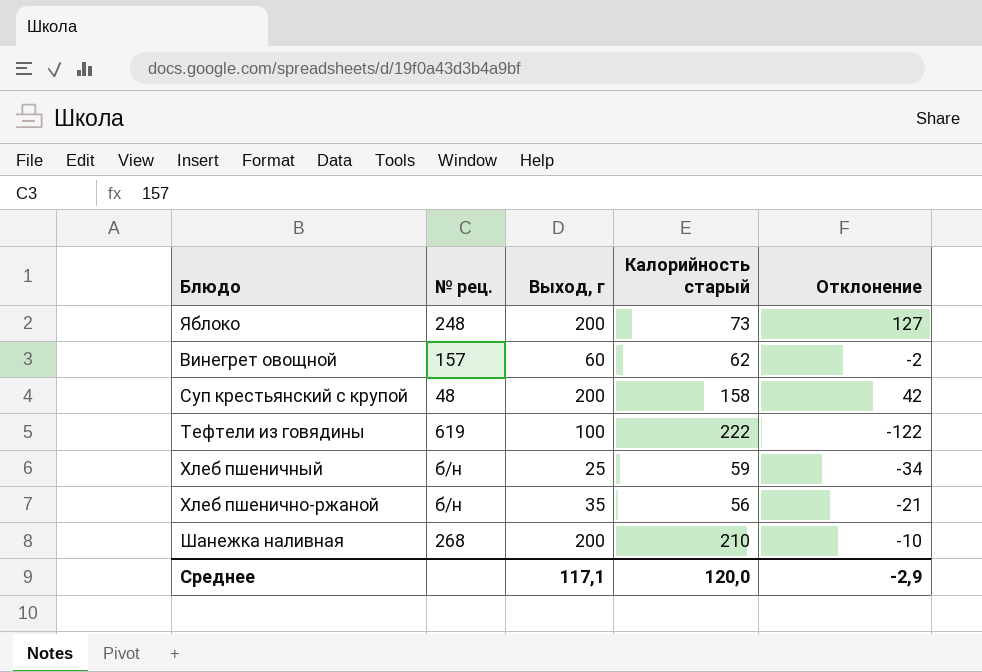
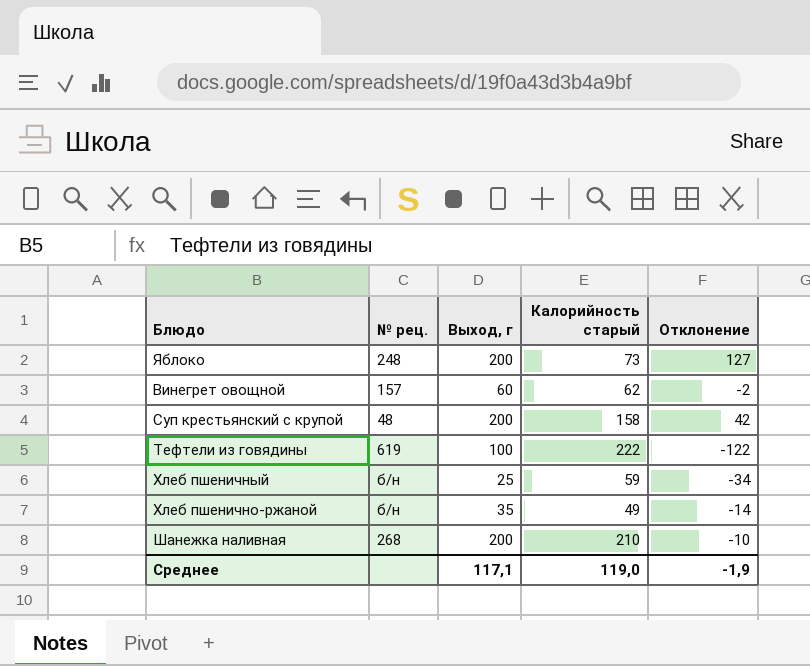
Хлеб пшенично-ржаной | Калорийность старый: 56 -> 49
Хлеб пшенично-ржаной | Отклонение: -21 -> -14
Среднее | Калорийность старый: 120,0 -> 119,0
Среднее | Отклонение: -2,9 -> -1,9

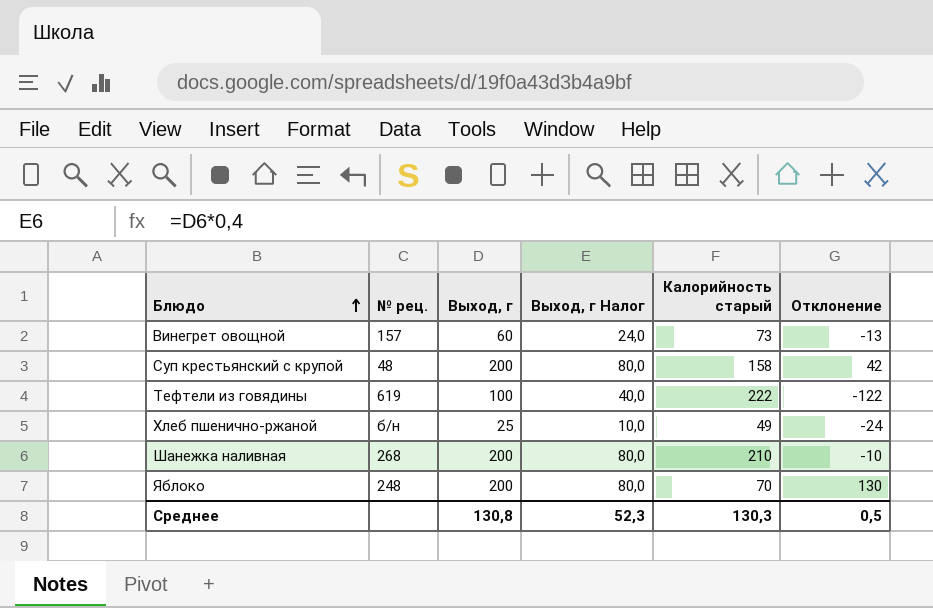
row order: none -> Блюдо ascending
column Выход, г Налог | formula: none -> [Выход, г] * 0,4
row Хлеб пшеничный: б/н | 25 | 59 | -34 -> none
Винегрет овощной | Калорийность старый: 62 -> 73
Винегрет овощной | Отклонение: -2 -> -13
Хлеб пшенично-ржаной | Выход, г: 35 -> 25
Хлеб пшенично-ржаной | Отклонение: -14 -> -24
Яблоко | Калорийность старый: 73 -> 70
Яблоко | Отклонение: 127 -> 130
Среднее | Выход, г: 117,1 -> 130,8
Среднее | Калорийность старый: 119,0 -> 130,3
Среднее | Отклонение: -1,9 -> 0,5

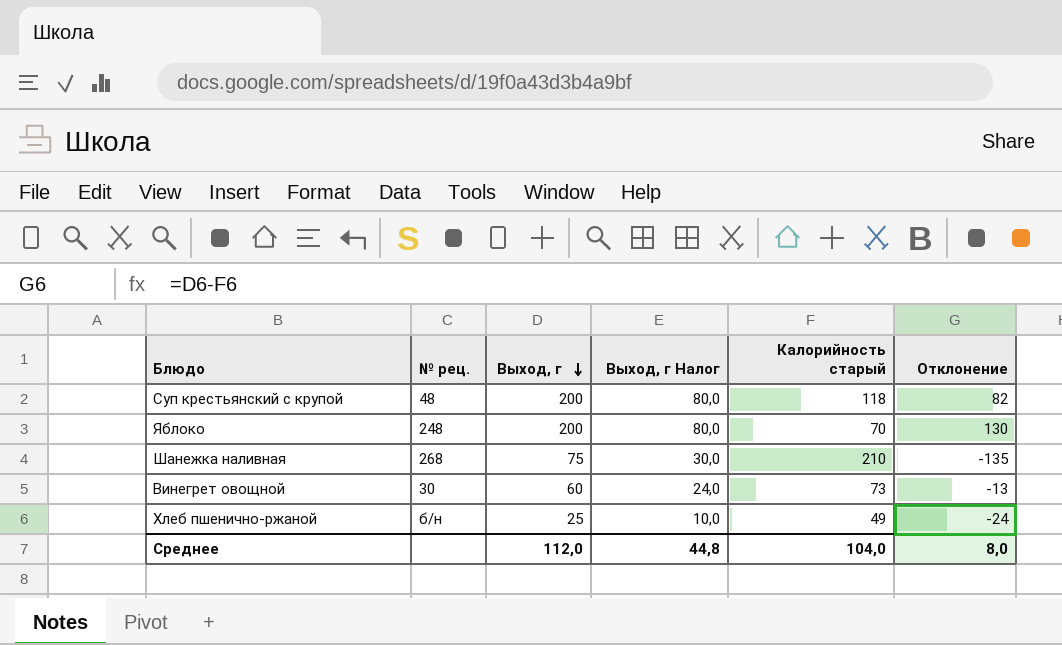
row order: Блюдо ascending -> Выход, г descending
row Тефтели из говядины: 619 | 100 | 40,0 | 222 | -122 -> none
Суп крестьянский с крупой | Калорийность старый: 158 -> 118
Суп крестьянский с крупой | Отклонение: 42 -> 82
Шанежка наливная | Выход, г: 200 -> 75
Шанежка наливная | Выход, г Налог: 80,0 -> 30,0
Шанежка наливная | Отклонение: -10 -> -135
Винегрет овощной | № рец.: 157 -> 30
Среднее | Выход, г: 130,8 -> 112,0
Среднее | Выход, г Налог: 52,3 -> 44,8
Среднее | Калорийность старый: 130,3 -> 104,0
Среднее | Отклонение: 0,5 -> 8,0

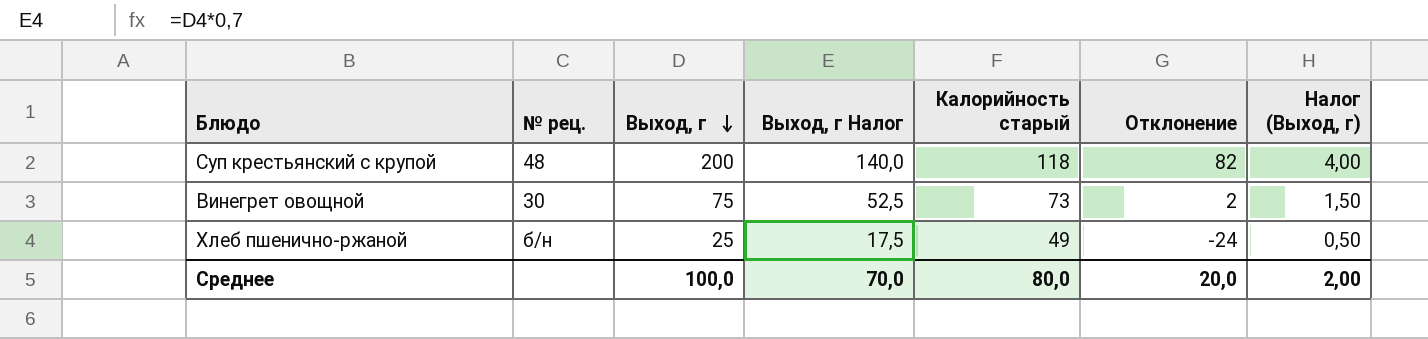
column Выход, г Налог | formula: [Выход, г] * 0,4 -> [Выход, г] * 0,7
column Налог (Выход, г) | formula: none -> [Выход, г] * 0,02
row Яблоко: 248 | 200 | 80,0 | 70 | 130 -> none
row Шанежка наливная: 268 | 75 | 30,0 | 210 | -135 -> none
Винегрет овощной | Выход, г: 60 -> 75
Винегрет овощной | Отклонение: -13 -> 2
Среднее | Выход, г: 112,0 -> 100,0
Среднее | Выход, г Налог: 44,8 -> 70,0
Среднее | Калорийность старый: 104,0 -> 80,0
Среднее | Отклонение: 8,0 -> 20,0

